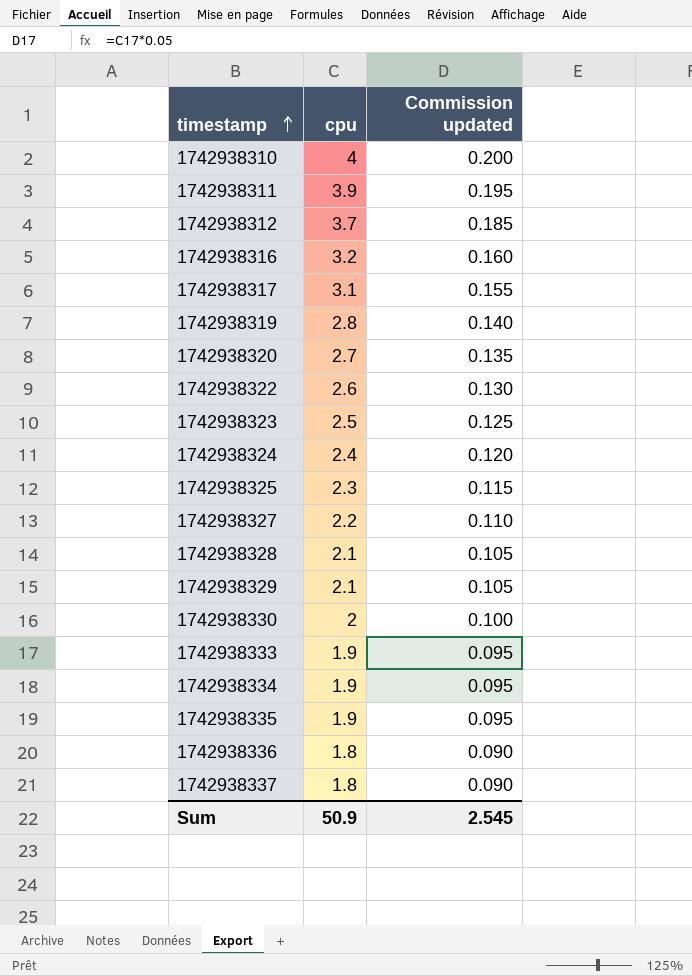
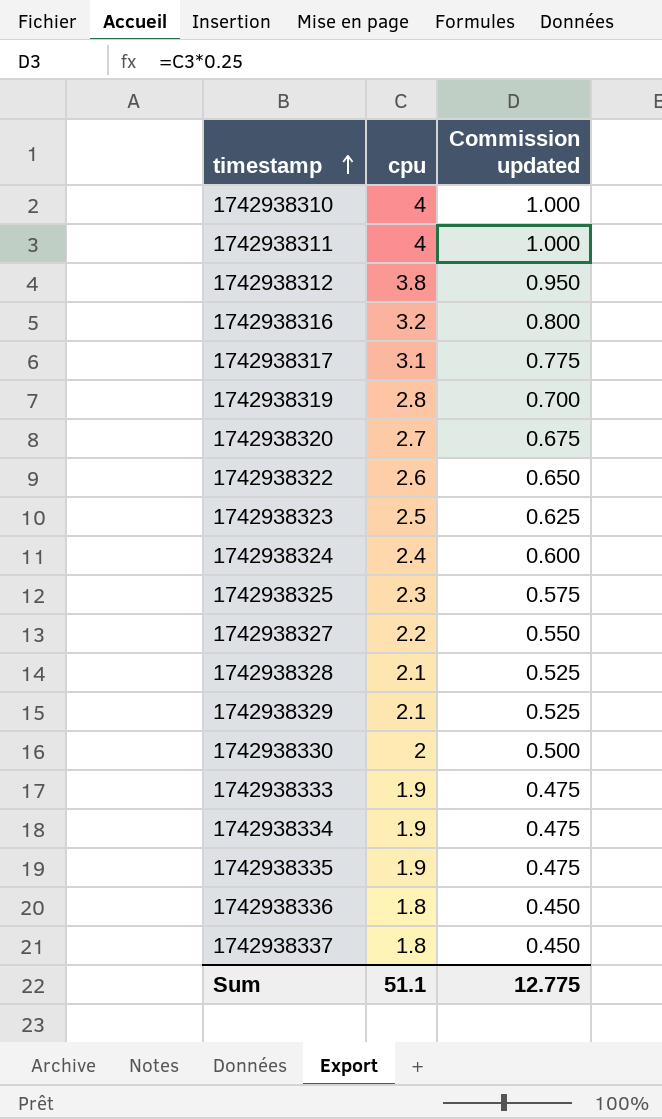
column Commission updated | formula: [cpu] * 0.05 -> [cpu] * 0.25
1742938311 | cpu: 3.9 -> 4
1742938312 | cpu: 3.7 -> 3.8
Sum | cpu: 50.9 -> 51.1
Sum | Commission updated: 2.545 -> 12.775

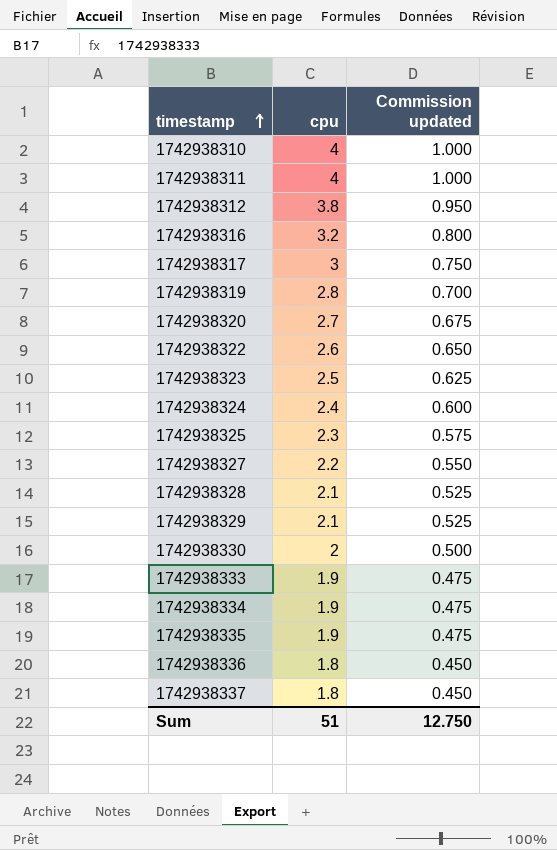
1742938317 | cpu: 3.1 -> 3
1742938317 | Commission updated: 0.775 -> 0.750
Sum | cpu: 51.1 -> 51
Sum | Commission updated: 12.775 -> 12.750

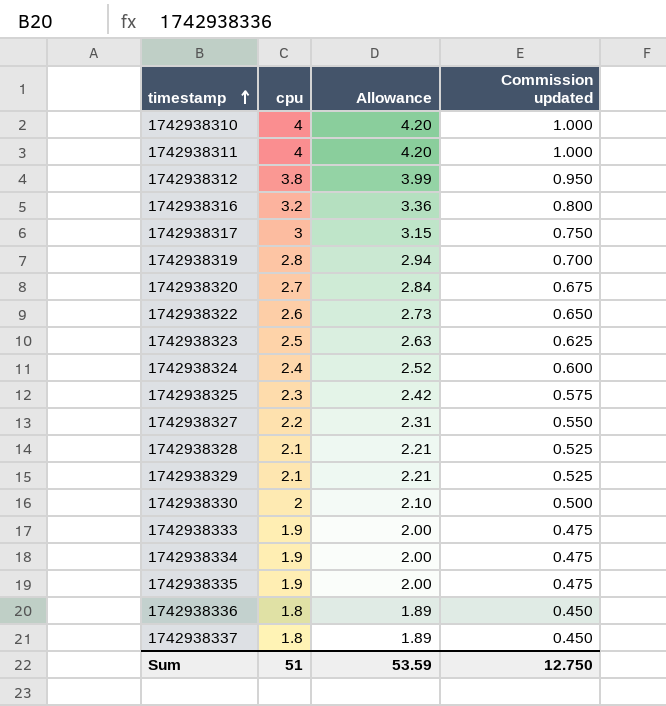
column Allowance | formula: none -> [cpu] * 1.05

